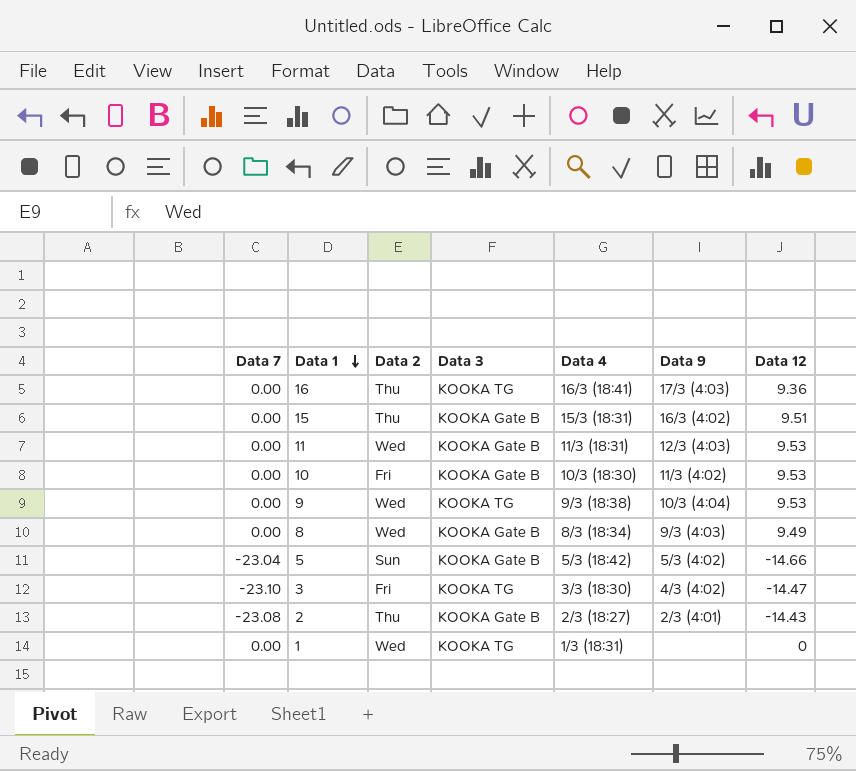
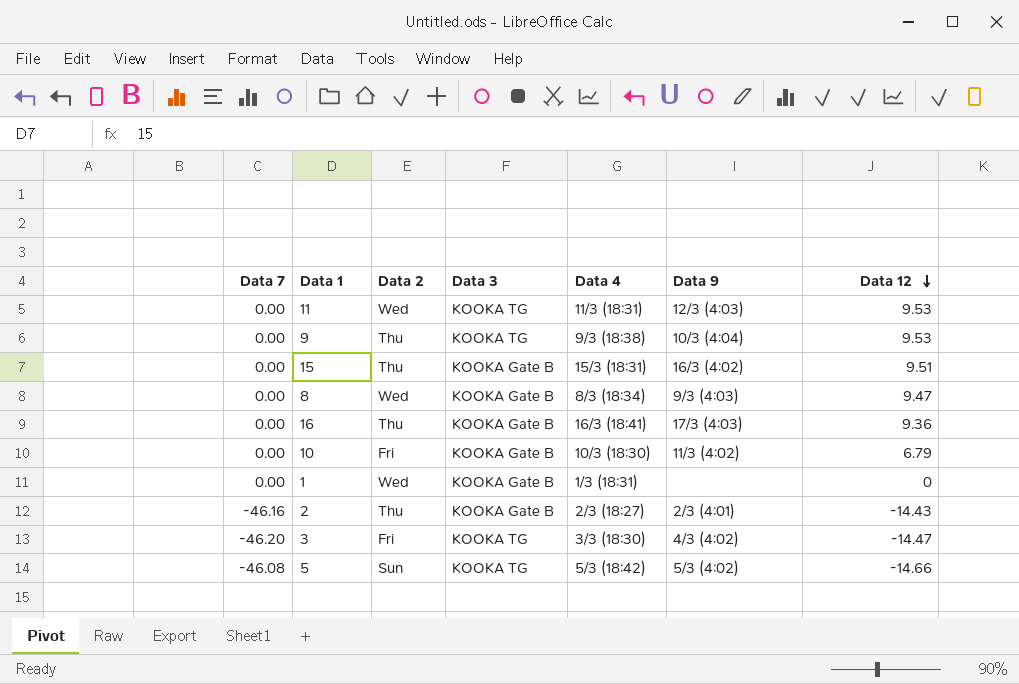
row order: Data 1 descending -> Data 12 descending
11 | Data 3: KOOKA Gate B -> KOOKA TG
9 | Data 2: Wed -> Thu
8 | Data 12: 9.49 -> 9.47
16 | Data 3: KOOKA TG -> KOOKA Gate B
10 | Data 12: 9.53 -> 6.79
1 | Data 3: KOOKA TG -> KOOKA Gate B
2 | Data 7: -23.08 -> -46.16
3 | Data 7: -23.10 -> -46.20
5 | Data 7: -23.04 -> -46.08
5 | Data 3: KOOKA Gate B -> KOOKA TG

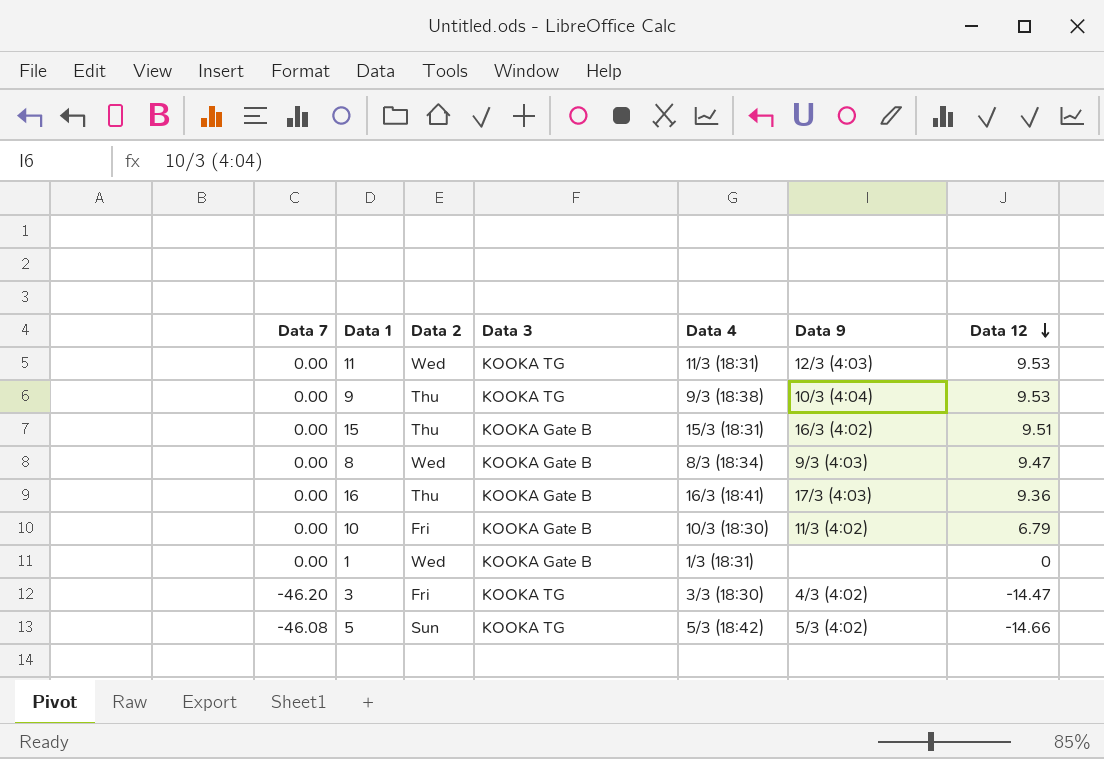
row 2: -46.16 | Thu | KOOKA Gate B | 2/3 (18:27) | 2/3 (4:01) | -14.43 -> none

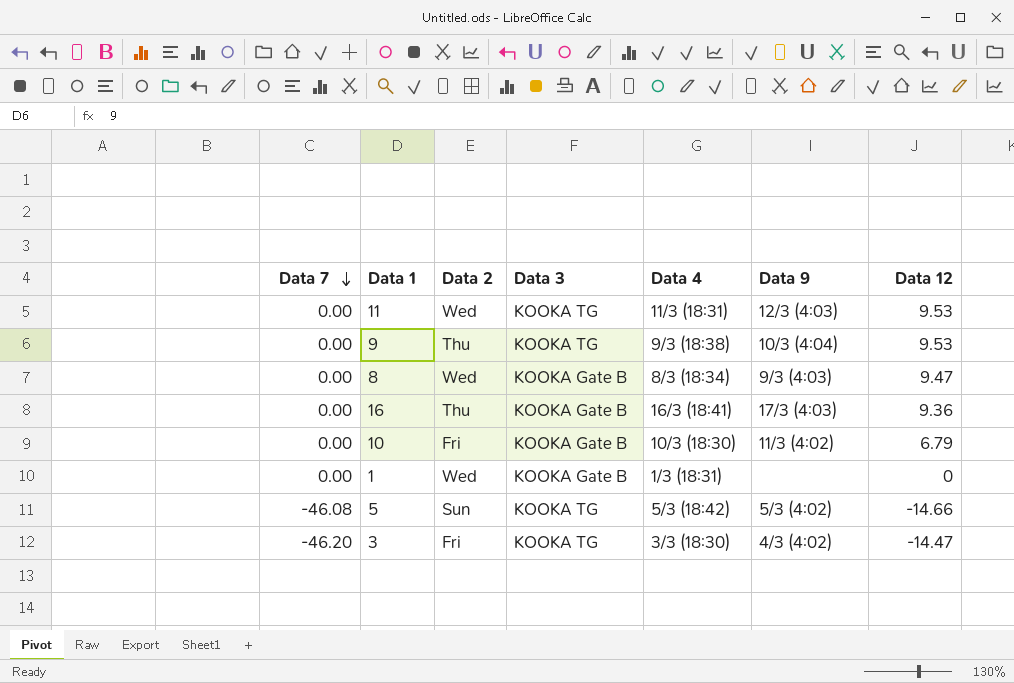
row order: Data 12 descending -> Data 7 descending
row 15: 0.00 | Thu | KOOKA Gate B | 15/3 (18:31) | 16/3 (4:02) | 9.51 -> none

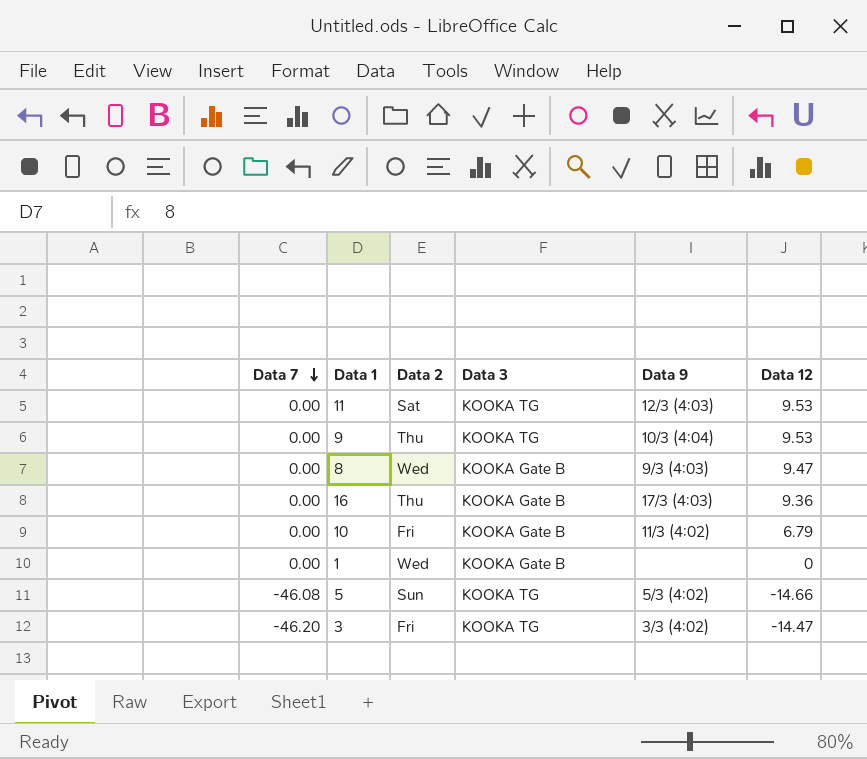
column Data 4 | position: 5 -> none
11 | Data 2: Wed -> Sat
3 | Data 9: 4/3 (4:02) -> 3/3 (4:02)

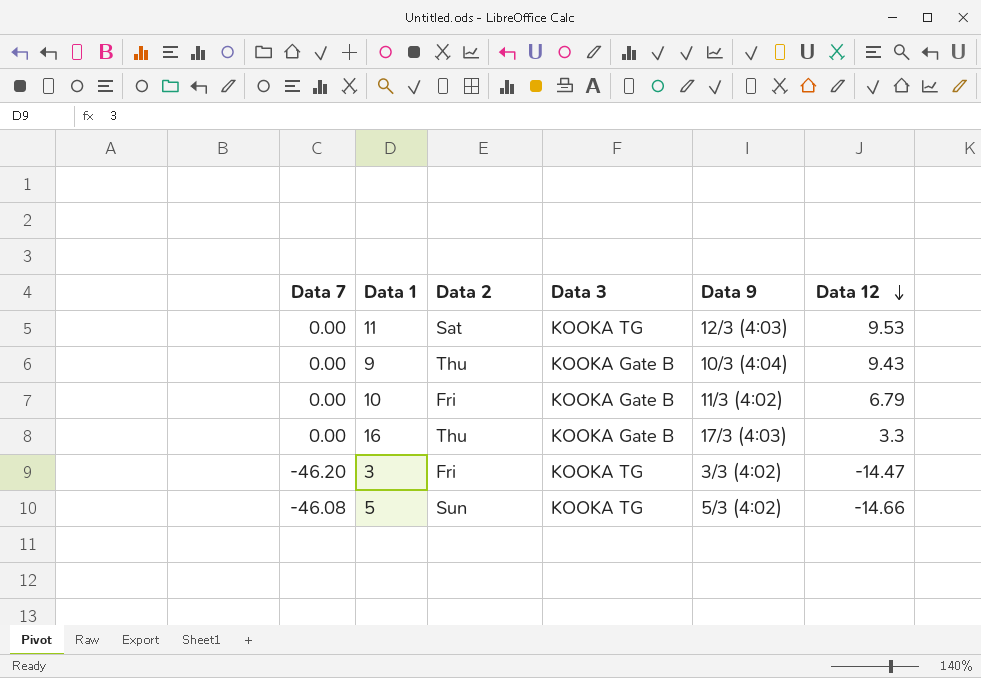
row order: Data 7 descending -> Data 12 descending
row 8: 0.00 | Wed | KOOKA Gate B | 9/3 (4:03) | 9.47 -> none
row 1: 0.00 | Wed | KOOKA Gate B | none | 0 -> none
9 | Data 3: KOOKA TG -> KOOKA Gate B
9 | Data 12: 9.53 -> 9.43
16 | Data 12: 9.36 -> 3.3

